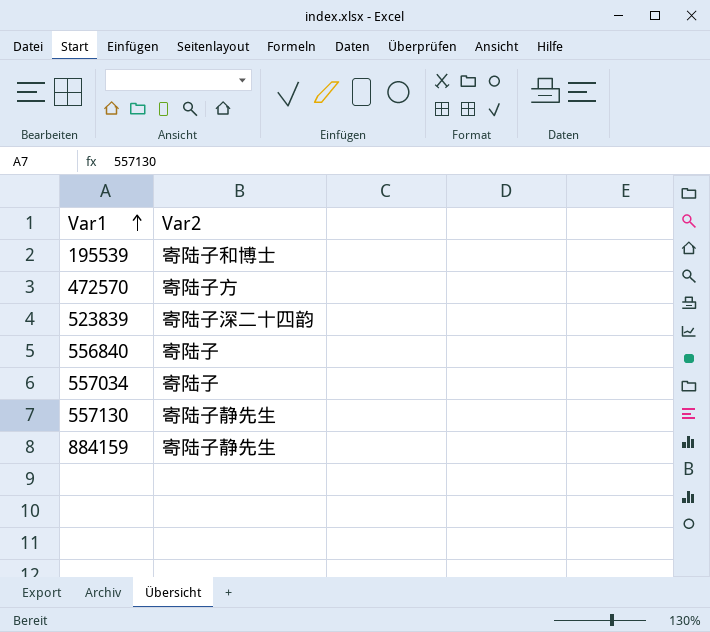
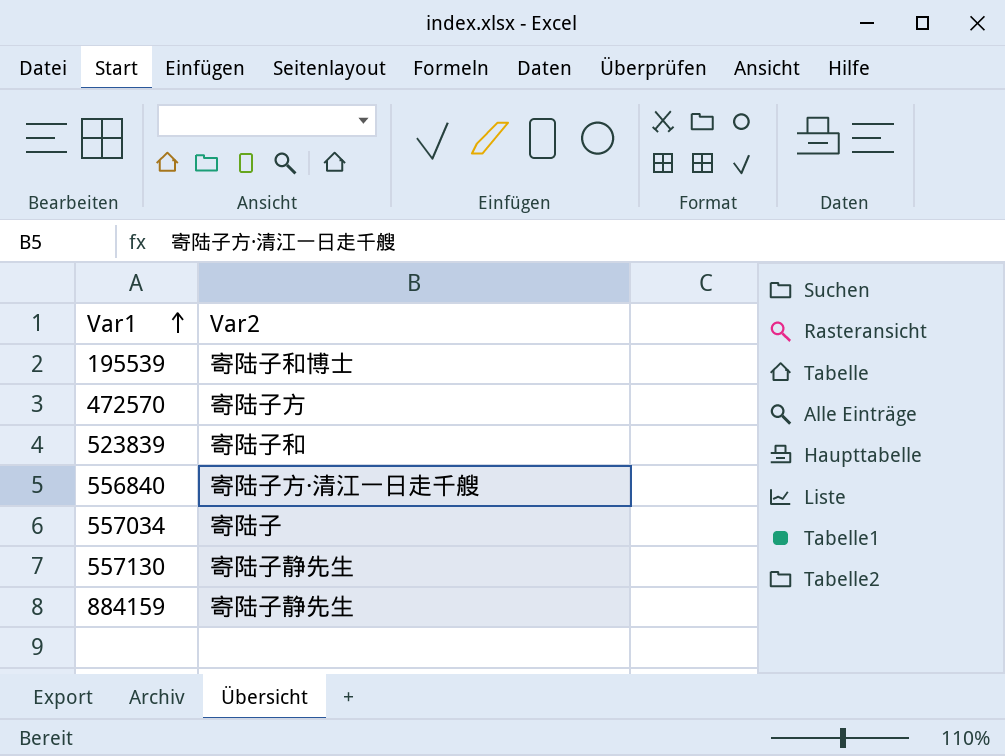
523839 | Var2: 寄陆子深二十四韵 -> 寄陆子和
556840 | Var2: 寄陆子 -> 寄陆子方·清江一日走千艘

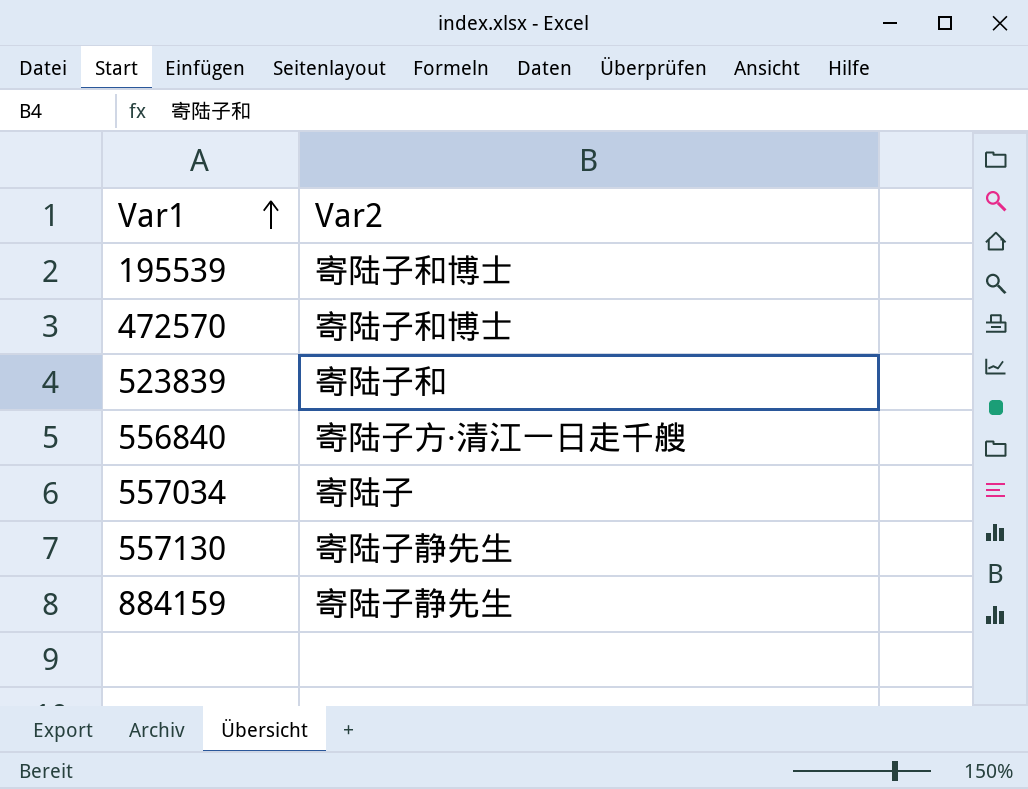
472570 | Var2: 寄陆子方 -> 寄陆子和博士

